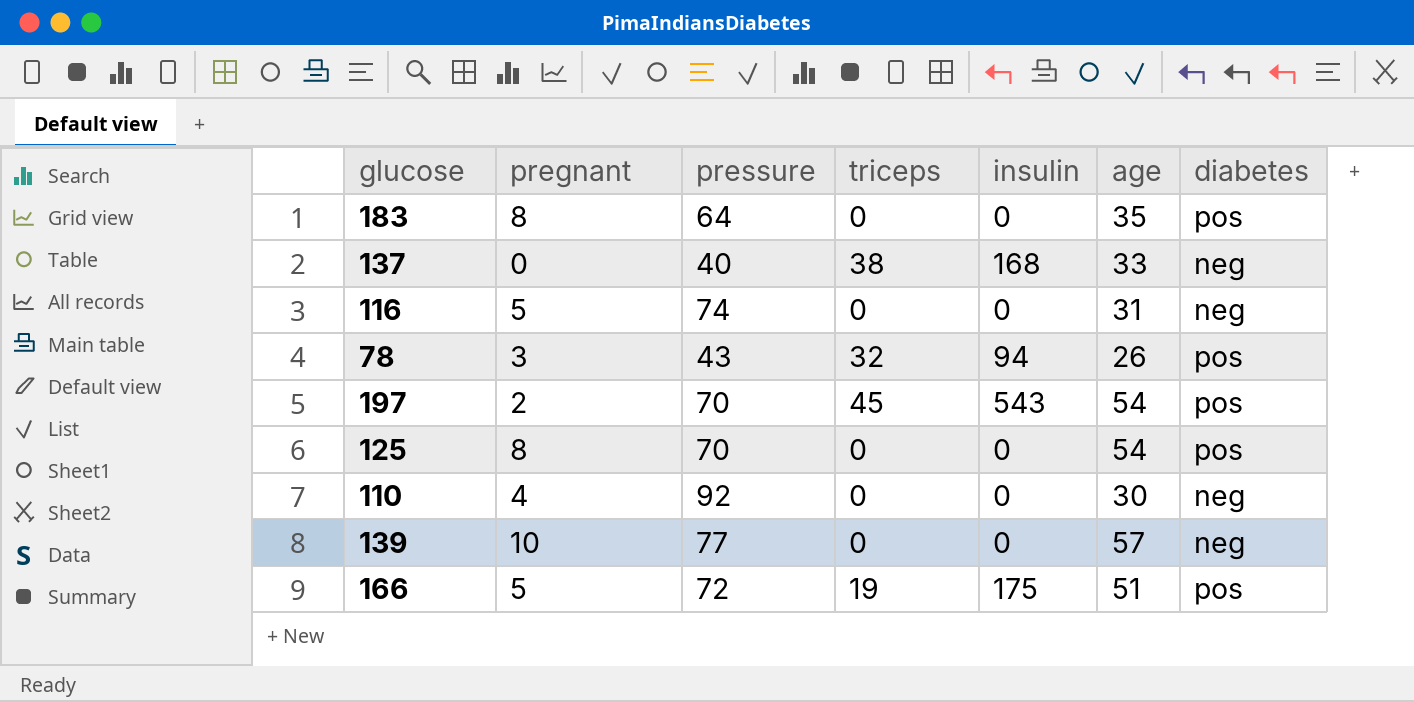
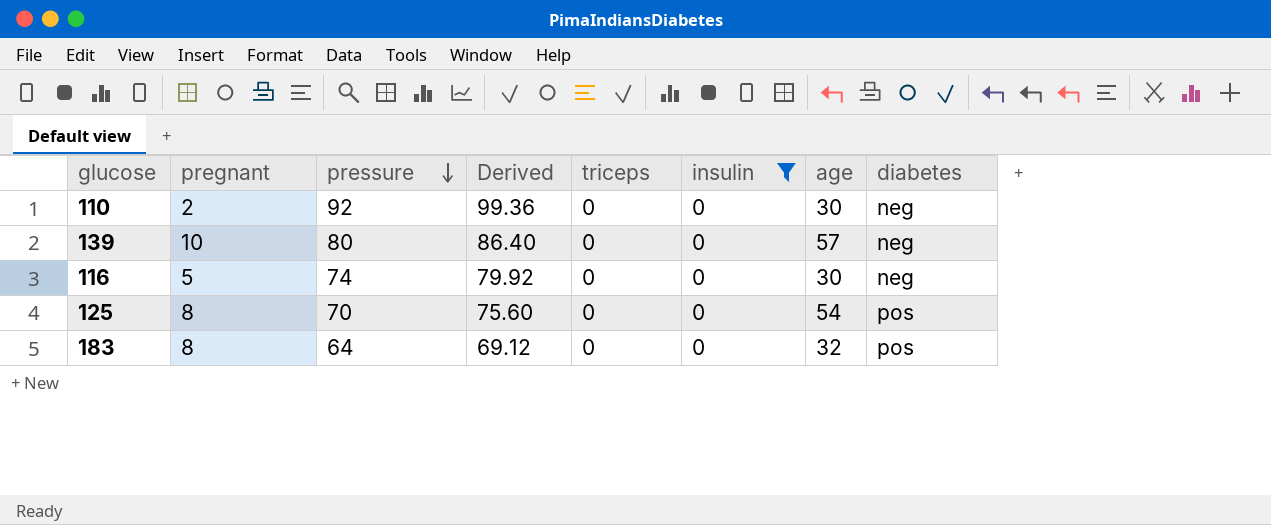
filter: none -> insulin = 0
row order: none -> pressure descending
column Derived | formula: none -> [pressure] * 1.08
110 | pregnant: 4 -> 2
139 | pressure: 77 -> 80
116 | age: 31 -> 30
183 | age: 35 -> 32

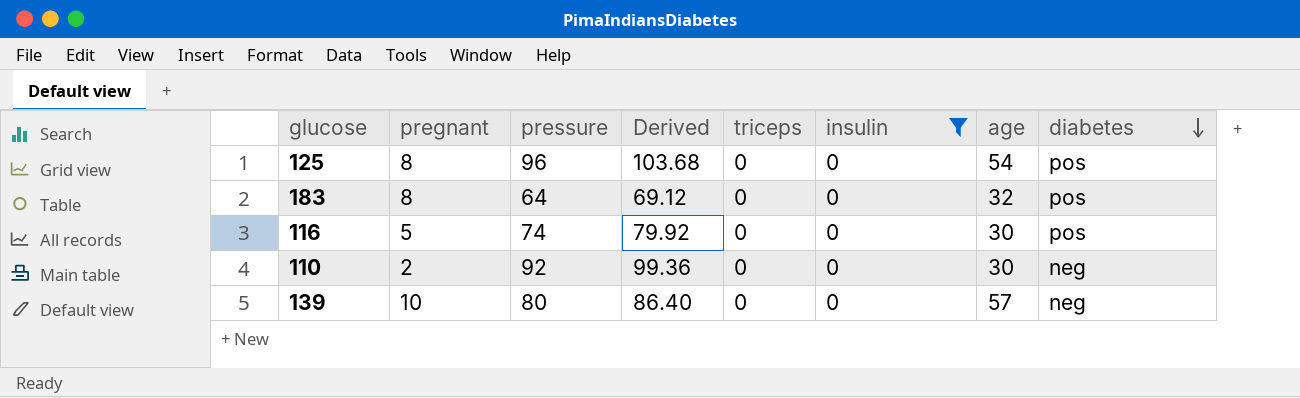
row order: pressure descending -> diabetes descending
125 | pressure: 70 -> 96
125 | Derived: 75.60 -> 103.68
116 | diabetes: neg -> pos

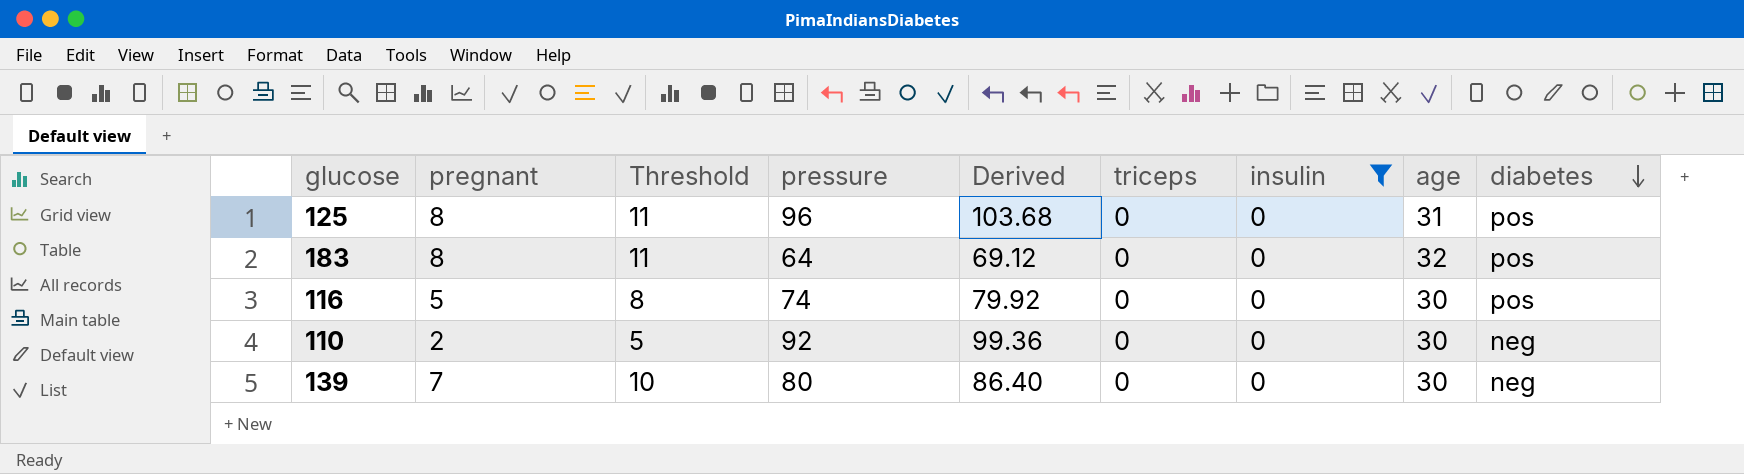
column Threshold | formula: none -> [pregnant] + 3
125 | age: 54 -> 31
139 | pregnant: 10 -> 7
139 | age: 57 -> 30

